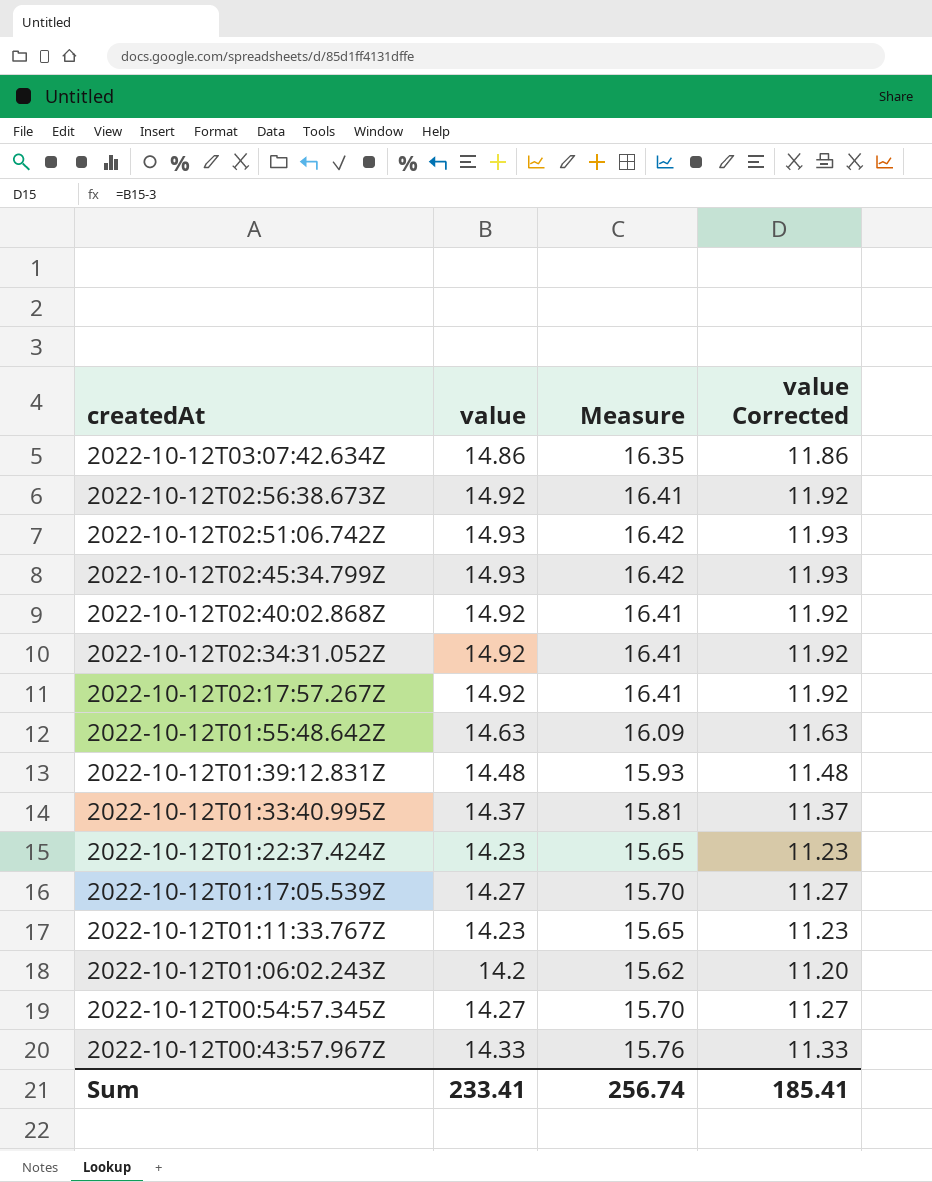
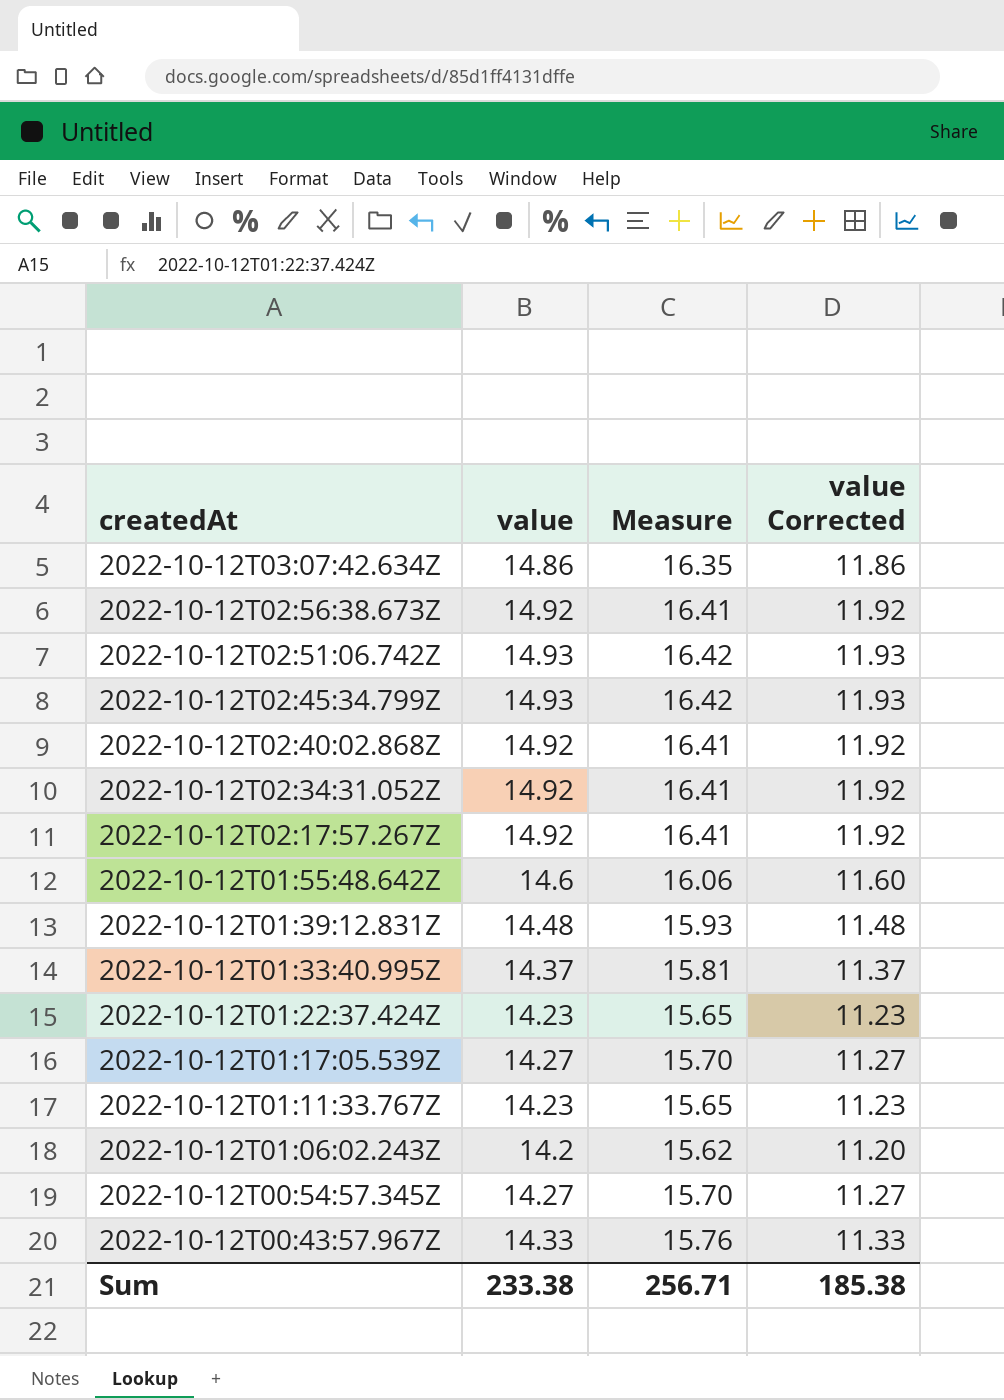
2022-10-12T01:55:48.642Z | value: 14.63 -> 14.6
2022-10-12T01:55:48.642Z | Measure: 16.09 -> 16.06
2022-10-12T01:55:48.642Z | value Corrected: 11.63 -> 11.60
Sum | value: 233.41 -> 233.38
Sum | Measure: 256.74 -> 256.71
Sum | value Corrected: 185.41 -> 185.38

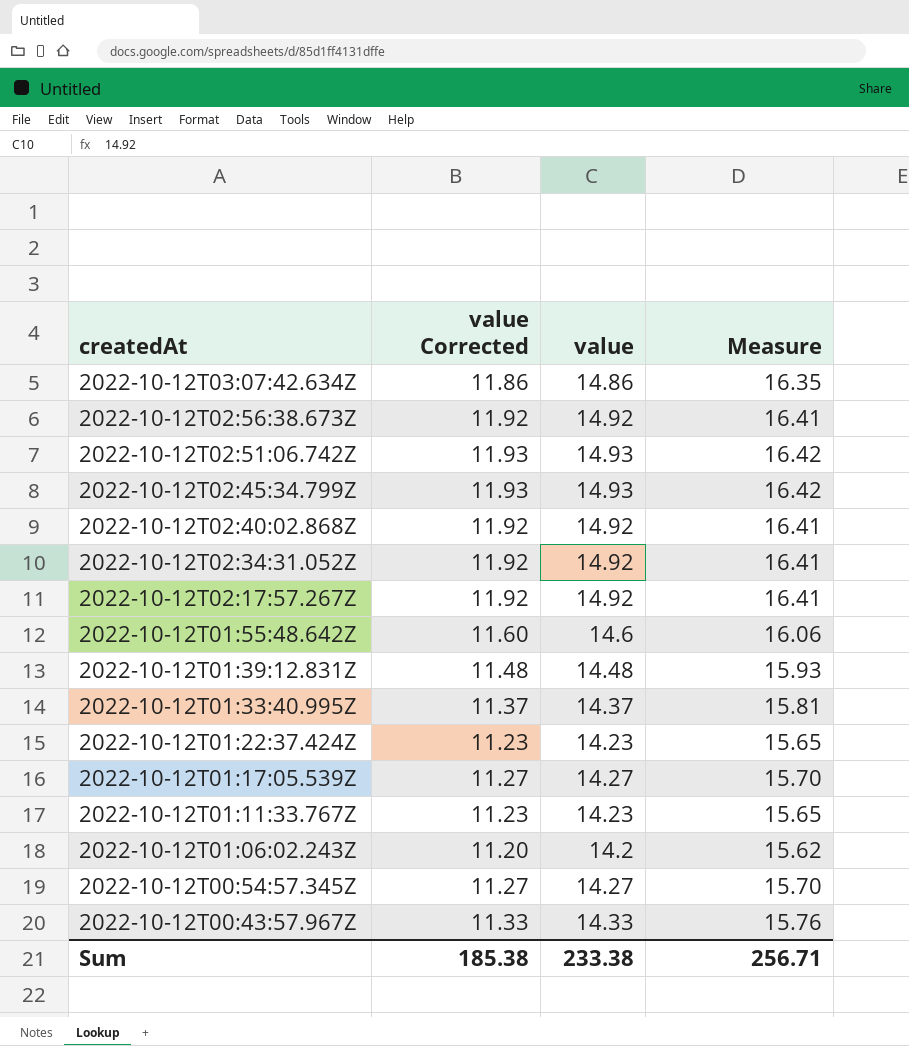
column value Corrected | position: 4 -> 2

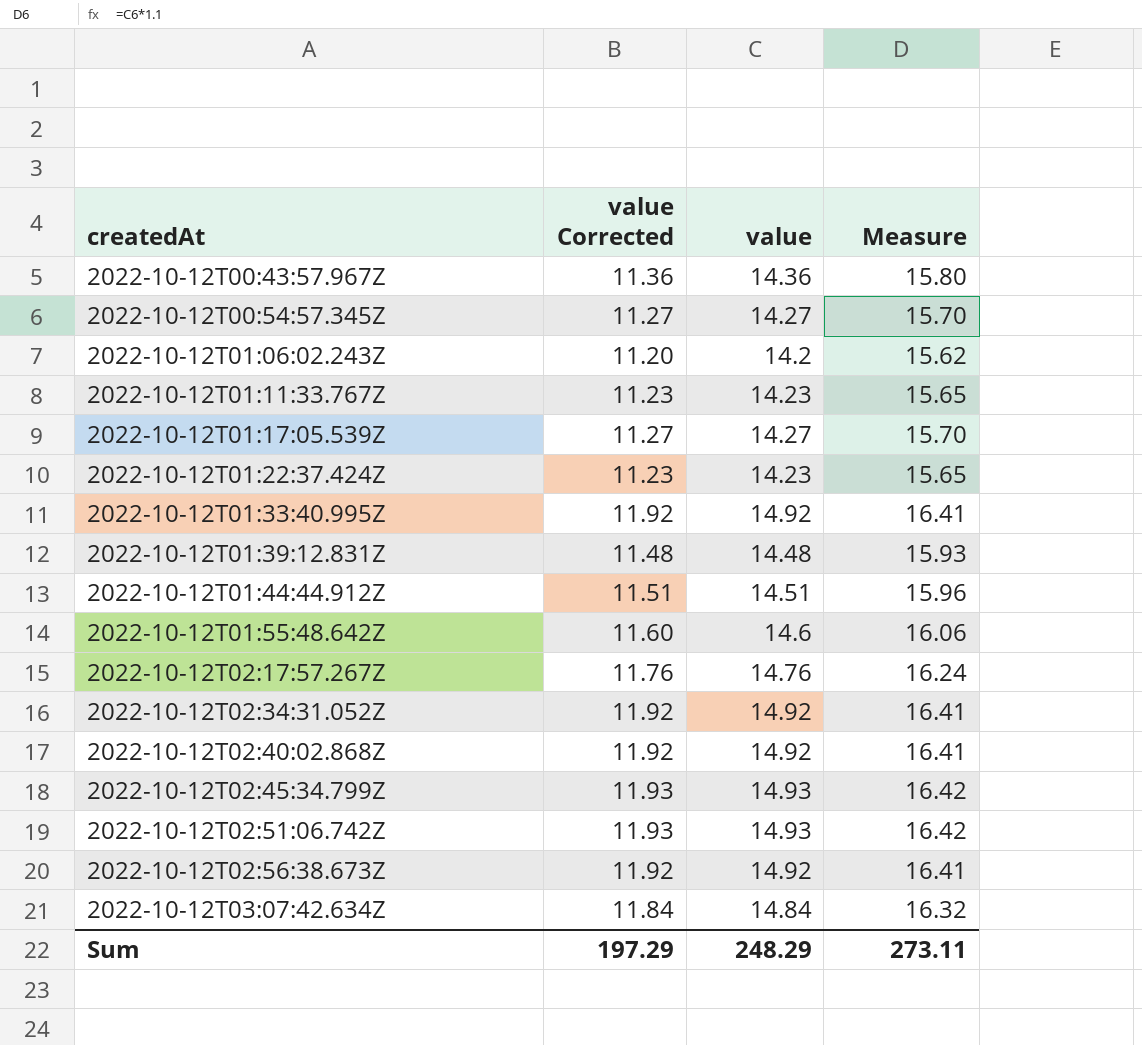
row order: createdAt descending -> createdAt ascending
2022-10-12T00:43:57.967Z | value Corrected: 11.33 -> 11.36
2022-10-12T00:43:57.967Z | value: 14.33 -> 14.36
2022-10-12T00:43:57.967Z | Measure: 15.76 -> 15.80
2022-10-12T01:33:40.995Z | value Corrected: 11.37 -> 11.92
2022-10-12T01:33:40.995Z | value: 14.37 -> 14.92
2022-10-12T01:33:40.995Z | Measure: 15.81 -> 16.41
row 2022-10-12T01:44:44.912Z: none -> 11.51 | 14.51 | 15.96
2022-10-12T02:17:57.267Z | value Corrected: 11.92 -> 11.76
2022-10-12T02:17:57.267Z | value: 14.92 -> 14.76
2022-10-12T02:17:57.267Z | Measure: 16.41 -> 16.24
2022-10-12T03:07:42.634Z | value Corrected: 11.86 -> 11.84
2022-10-12T03:07:42.634Z | value: 14.86 -> 14.84
2022-10-12T03:07:42.634Z | Measure: 16.35 -> 16.32
Sum | value Corrected: 185.38 -> 197.29
Sum | value: 233.38 -> 248.29
Sum | Measure: 256.71 -> 273.11

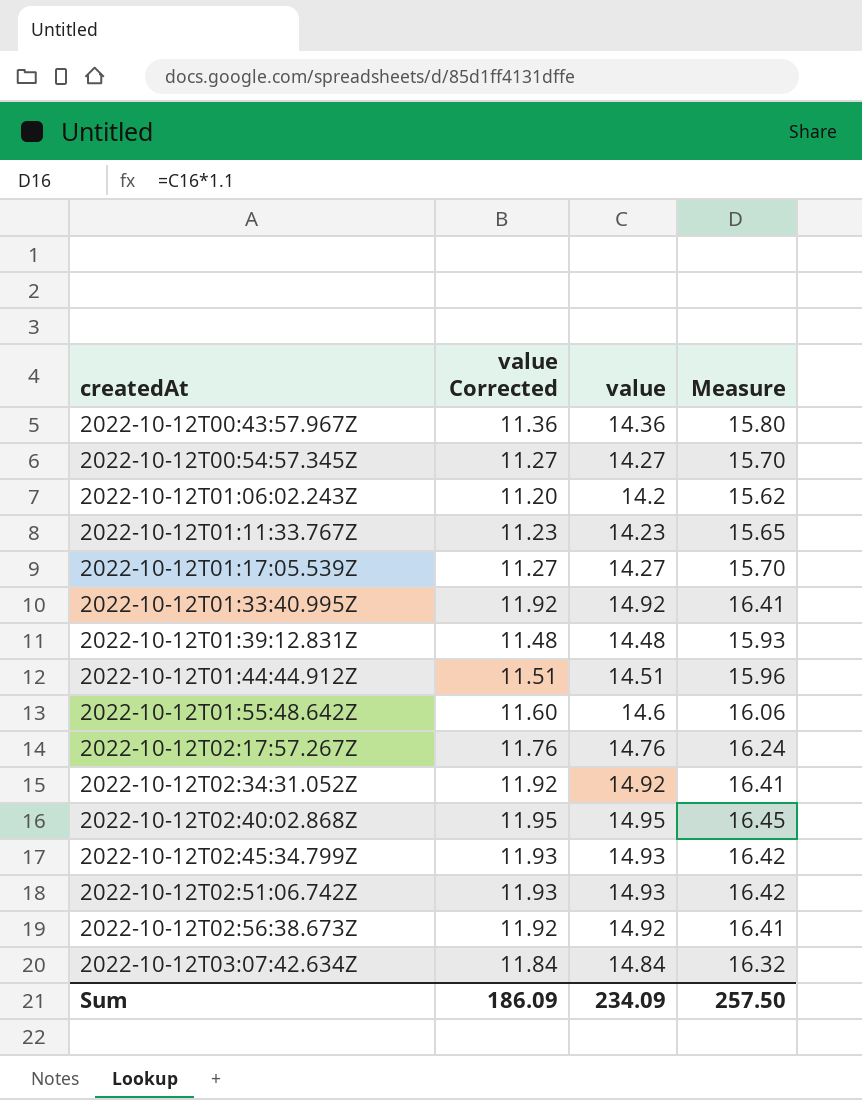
row 2022-10-12T01:22:37.424Z: 11.23 | 14.23 | 15.65 -> none
2022-10-12T02:40:02.868Z | value Corrected: 11.92 -> 11.95
2022-10-12T02:40:02.868Z | value: 14.92 -> 14.95
2022-10-12T02:40:02.868Z | Measure: 16.41 -> 16.45
Sum | value Corrected: 197.29 -> 186.09
Sum | value: 248.29 -> 234.09
Sum | Measure: 273.11 -> 257.50

